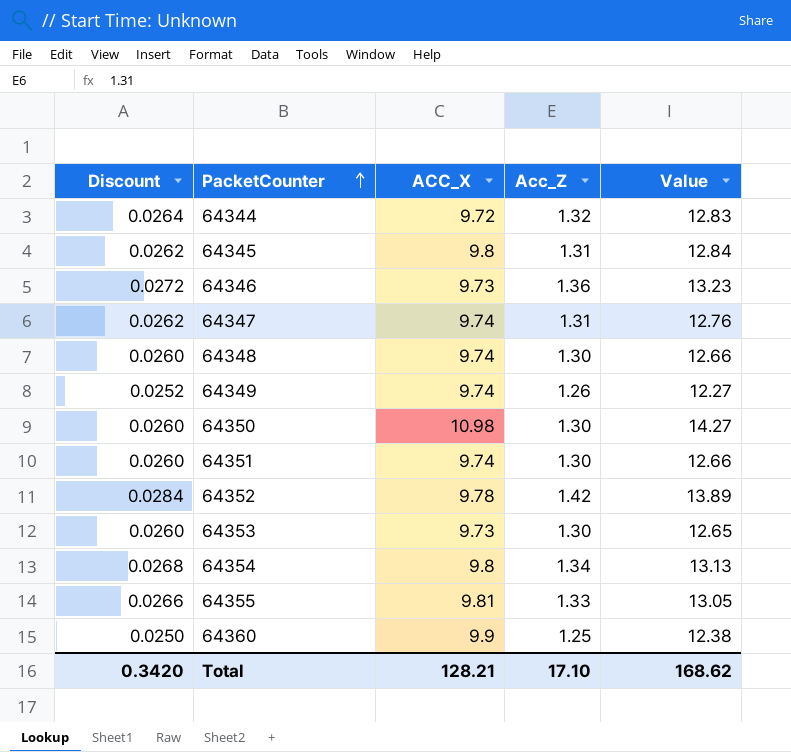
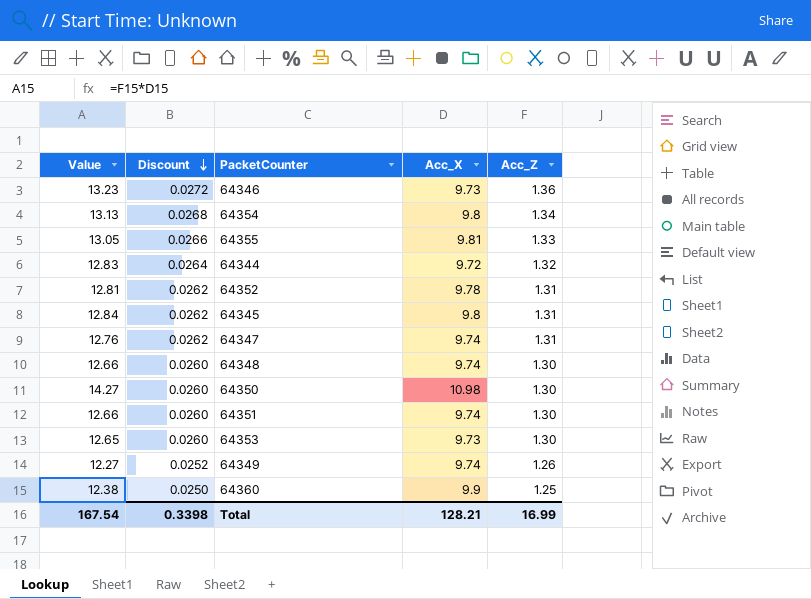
row order: PacketCounter ascending -> Discount descending
column Value | position: 5 -> 1
column name: ACC_X -> Acc_X
64352 | Value: 13.89 -> 12.81
64352 | Discount: 0.0284 -> 0.0262
64352 | Acc_Z: 1.42 -> 1.31
Total | Value: 168.62 -> 167.54
Total | Discount: 0.3420 -> 0.3398
Total | Acc_Z: 17.10 -> 16.99

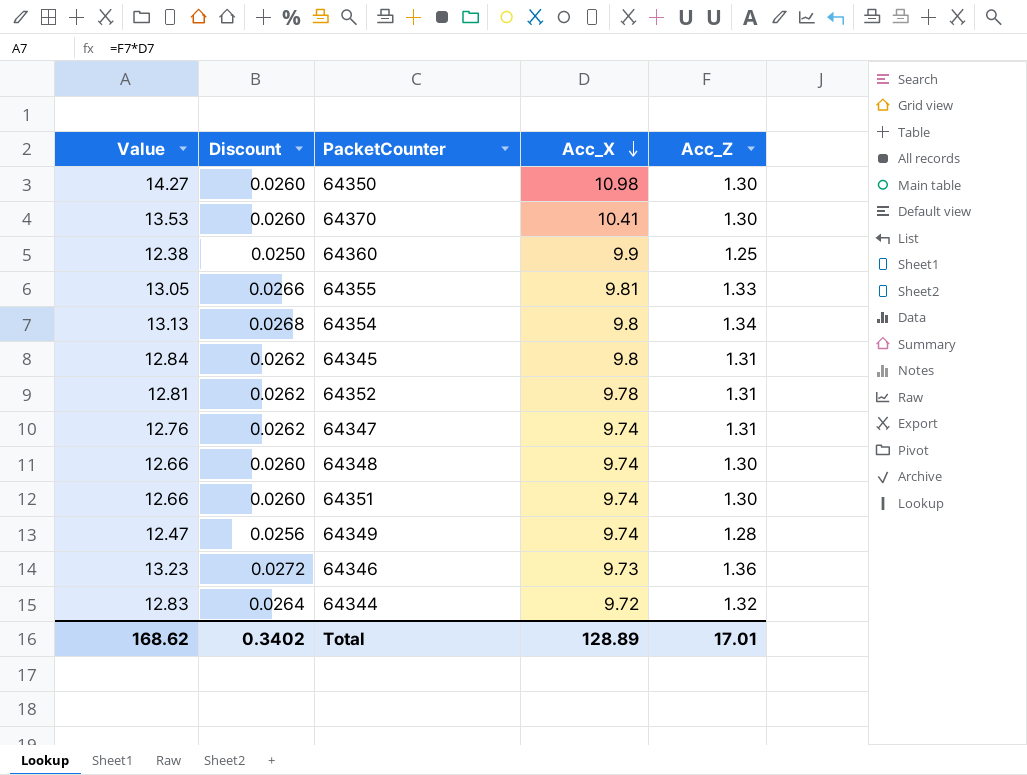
row order: Discount descending -> Acc_X descending
row 64353: 12.65 | 0.0260 | 9.73 | 1.30 -> none
row 64370: none -> 13.53 | 0.0260 | 10.41 | 1.30
64349 | Value: 12.27 -> 12.47
64349 | Discount: 0.0252 -> 0.0256
64349 | Acc_Z: 1.26 -> 1.28
Total | Value: 167.54 -> 168.62
Total | Discount: 0.3398 -> 0.3402
Total | Acc_X: 128.21 -> 128.89
Total | Acc_Z: 16.99 -> 17.01

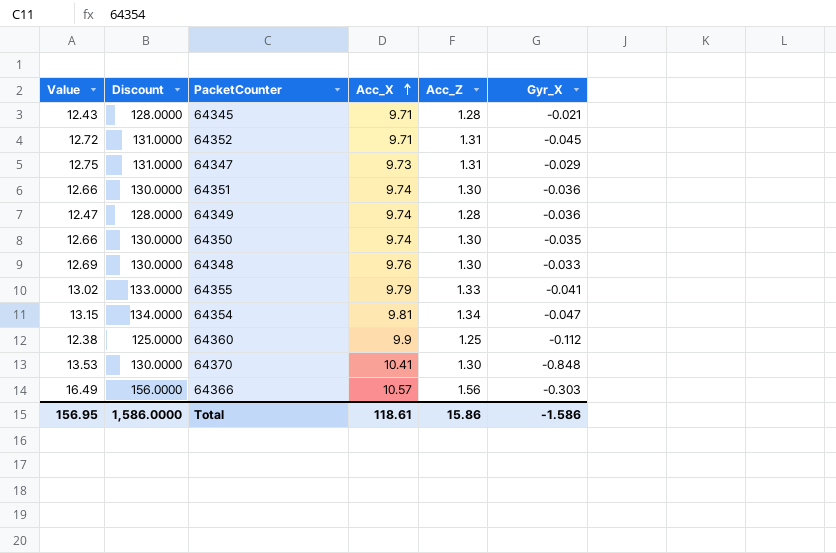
row order: Acc_X descending -> Acc_X ascending
column Discount | formula: [Acc_Z] * 0.02 -> [Acc_Z] * 100
column Gyr_X | position: none -> 6
row 64346: 13.23 | 0.0272 | 9.73 | 1.36 -> none
row 64344: 12.83 | 0.0264 | 9.72 | 1.32 -> none
64345 | Value: 12.84 -> 12.43
64345 | Acc_X: 9.8 -> 9.71
64345 | Acc_Z: 1.31 -> 1.28
64352 | Value: 12.81 -> 12.72
64352 | Acc_X: 9.78 -> 9.71
64347 | Value: 12.76 -> 12.75
64347 | Acc_X: 9.74 -> 9.73
64350 | Value: 14.27 -> 12.66
64350 | Acc_X: 10.98 -> 9.74
64348 | Value: 12.66 -> 12.69
64348 | Acc_X: 9.74 -> 9.76
64355 | Value: 13.05 -> 13.02
64355 | Acc_X: 9.81 -> 9.79
64354 | Value: 13.13 -> 13.15
64354 | Acc_X: 9.8 -> 9.81
row 64366: none -> 16.49 | 156.0000 | 10.57 | 1.56 | -0.303
Total | Value: 168.62 -> 156.95
Total | Discount: 0.3402 -> 1,586.0000
Total | Acc_X: 128.89 -> 118.61
Total | Acc_Z: 17.01 -> 15.86

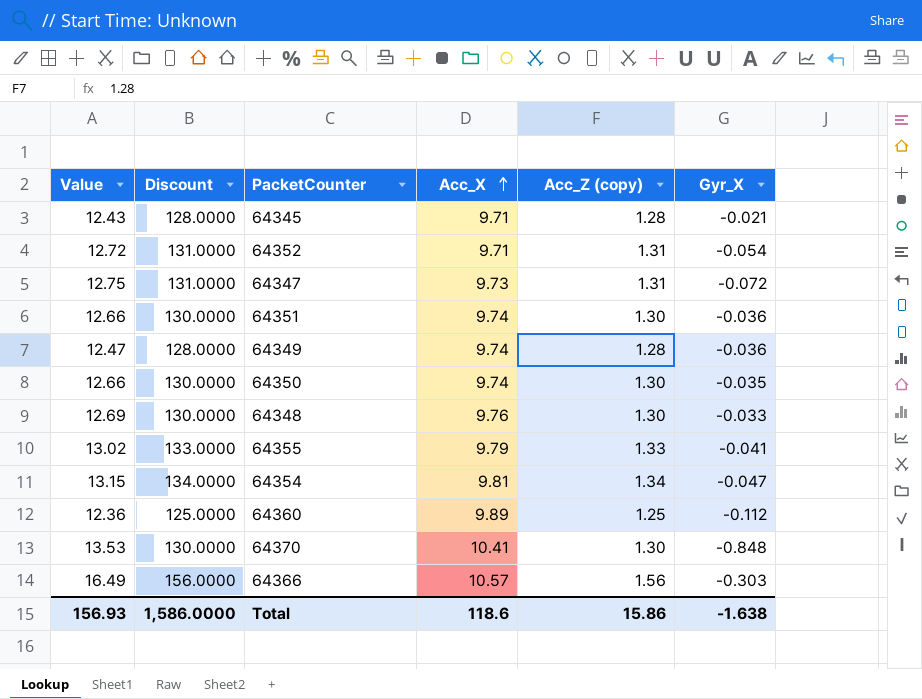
column name: Acc_Z -> Acc_Z (copy)
64352 | Gyr_X: -0.045 -> -0.054
64347 | Gyr_X: -0.029 -> -0.072
64360 | Value: 12.38 -> 12.36
64360 | Acc_X: 9.9 -> 9.89
Total | Value: 156.95 -> 156.93
Total | Acc_X: 118.61 -> 118.6
Total | Gyr_X: -1.586 -> -1.638

